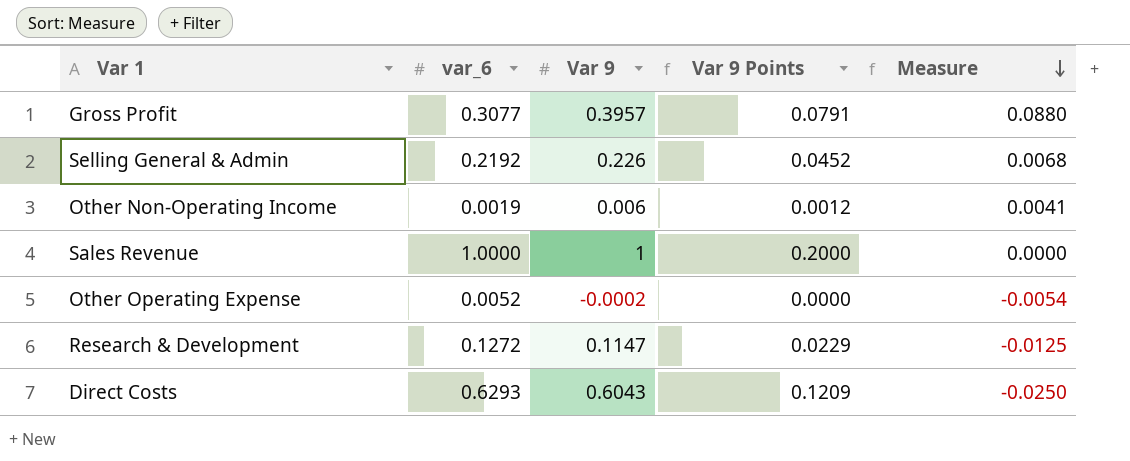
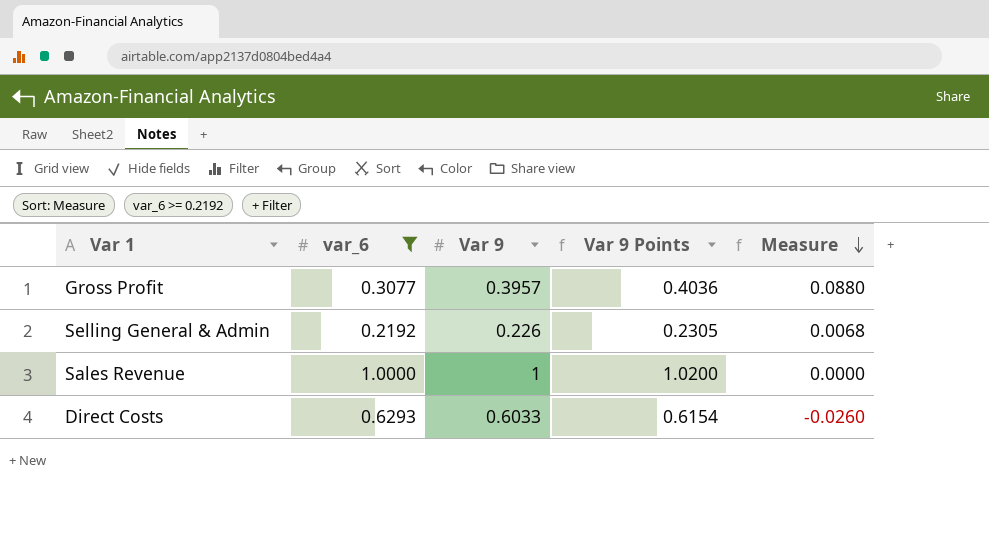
filter: none -> var_6 >= 0.2192
column Var 9 Points | formula: [Var 9] * 0.2 -> [Var 9] * 1.02
Direct Costs | Var 9: 0.6043 -> 0.6033
Direct Costs | Measure: -0.0250 -> -0.0260

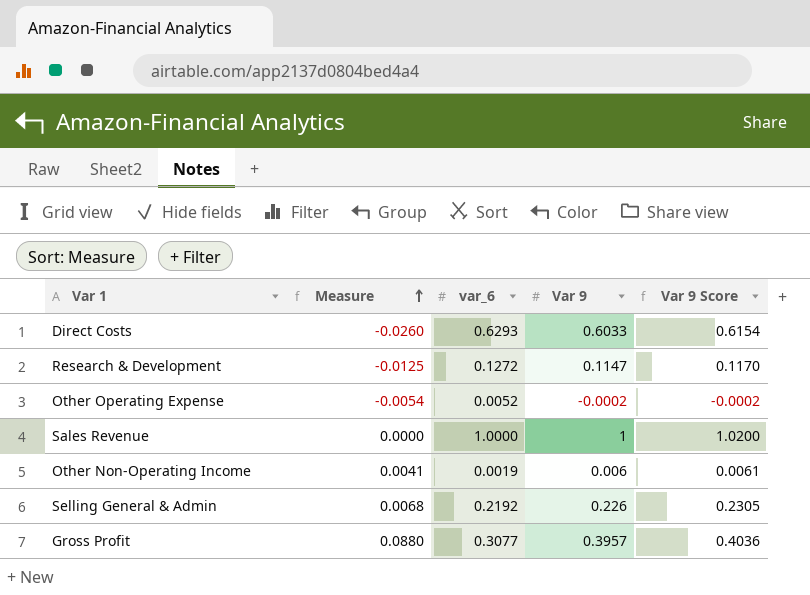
filter: var_6 >= 0.2192 -> none
row order: Measure descending -> Measure ascending
column Measure | position: 5 -> 2
column name: Var 9 Points -> Var 9 Score

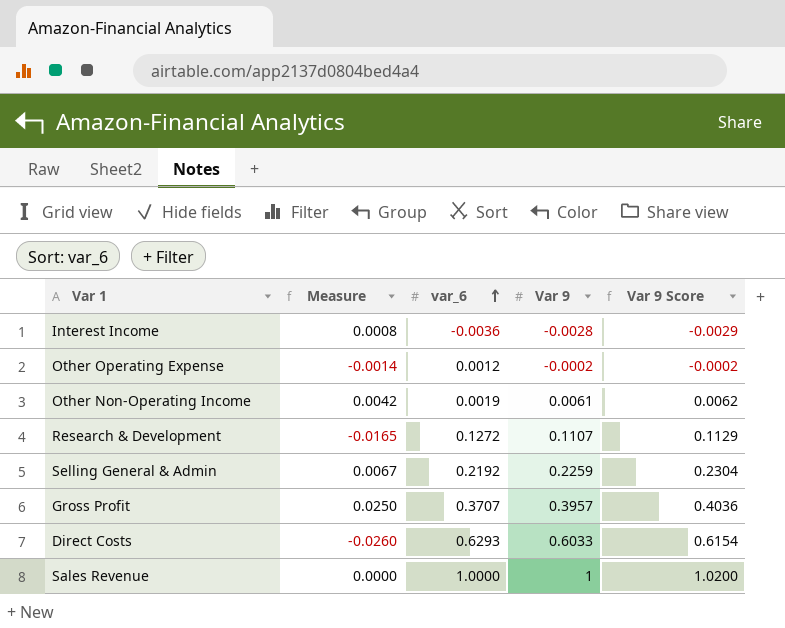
row order: Measure ascending -> var_6 ascending
row Interest Income: none -> 0.0008 | -0.0036 | -0.0028 | -0.0029
Other Operating Expense | Measure: -0.0054 -> -0.0014
Other Operating Expense | var_6: 0.0052 -> 0.0012
Other Non-Operating Income | Measure: 0.0041 -> 0.0042
Other Non-Operating Income | Var 9: 0.006 -> 0.0061
Other Non-Operating Income | Var 9 Score: 0.0061 -> 0.0062
Research & Development | Measure: -0.0125 -> -0.0165
Research & Development | Var 9: 0.1147 -> 0.1107
Research & Development | Var 9 Score: 0.1170 -> 0.1129
Selling General & Admin | Measure: 0.0068 -> 0.0067
Selling General & Admin | Var 9: 0.226 -> 0.2259
Selling General & Admin | Var 9 Score: 0.2305 -> 0.2304
Gross Profit | Measure: 0.0880 -> 0.0250
Gross Profit | var_6: 0.3077 -> 0.3707

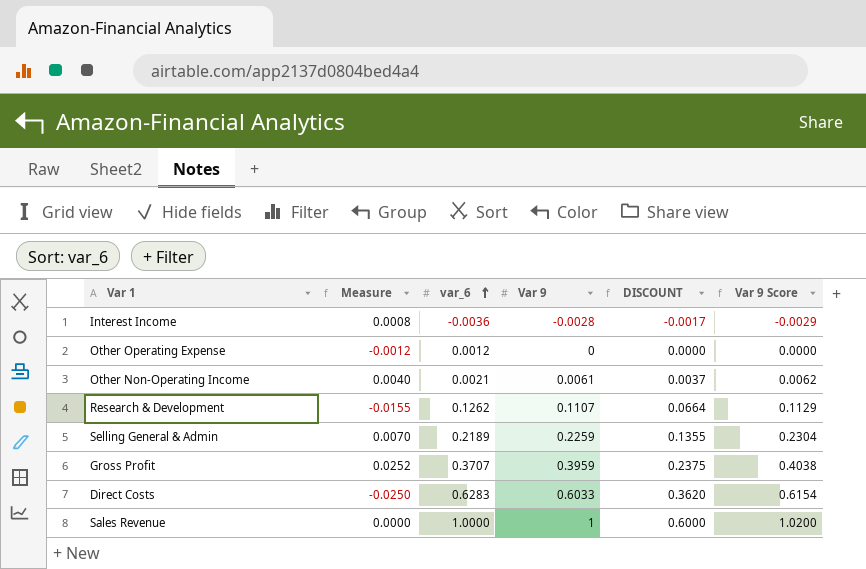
column DISCOUNT | formula: none -> [Var 9] * 0.6
Other Operating Expense | Measure: -0.0014 -> -0.0012
Other Operating Expense | Var 9: -0.0002 -> 0
Other Operating Expense | Var 9 Score: -0.0002 -> 0.0000
Other Non-Operating Income | Measure: 0.0042 -> 0.0040
Other Non-Operating Income | var_6: 0.0019 -> 0.0021
Research & Development | Measure: -0.0165 -> -0.0155
Research & Development | var_6: 0.1272 -> 0.1262
Selling General & Admin | Measure: 0.0067 -> 0.0070
Selling General & Admin | var_6: 0.2192 -> 0.2189
Gross Profit | Measure: 0.0250 -> 0.0252
Gross Profit | Var 9: 0.3957 -> 0.3959
Gross Profit | Var 9 Score: 0.4036 -> 0.4038
Direct Costs | Measure: -0.0260 -> -0.0250
Direct Costs | var_6: 0.6293 -> 0.6283

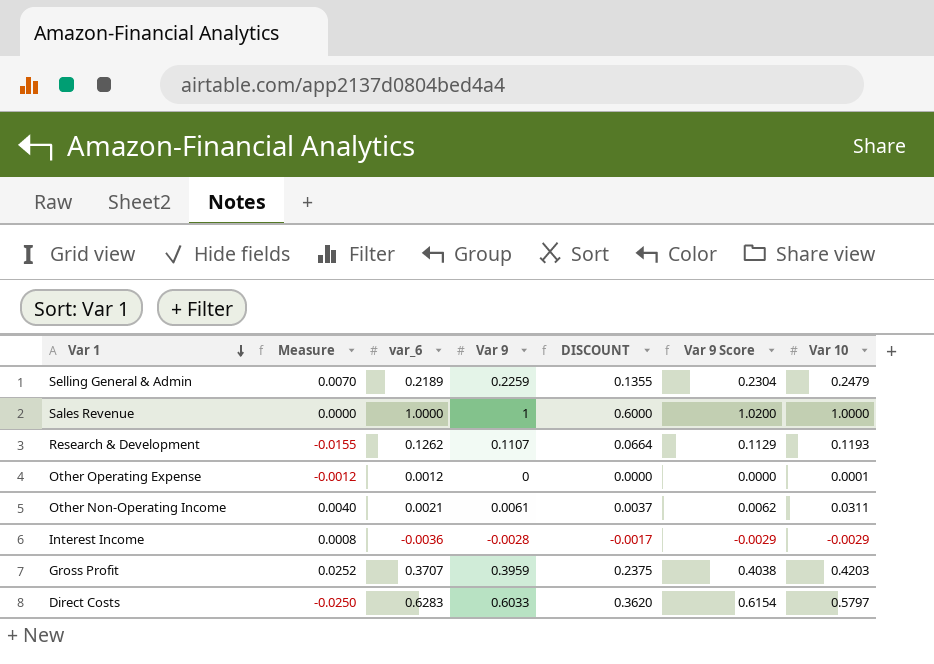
row order: var_6 ascending -> Var 1 descending
column Var 10 | position: none -> 7

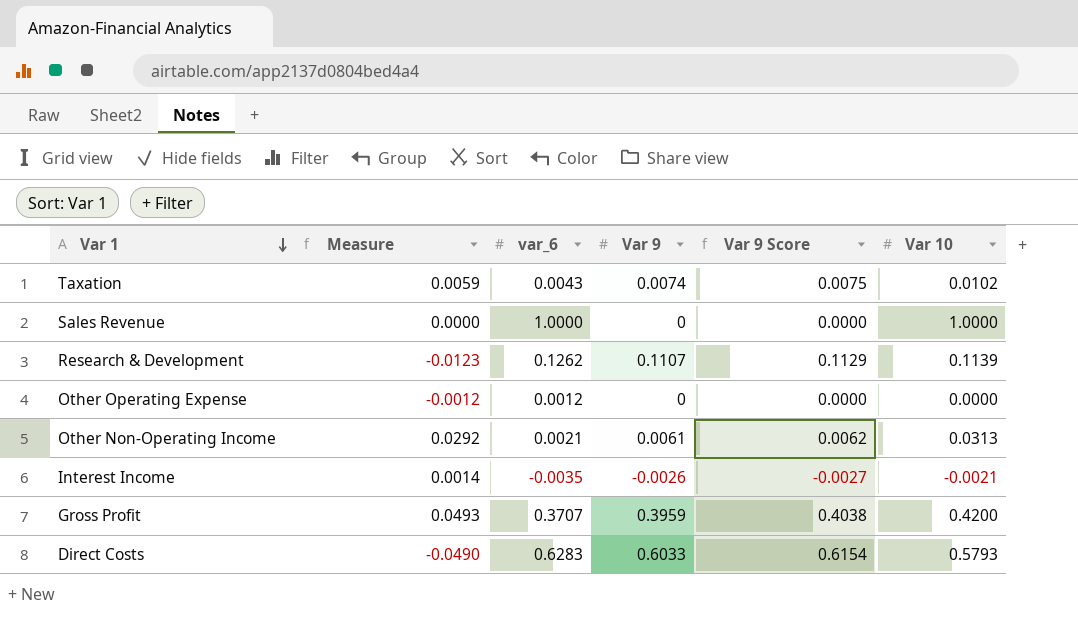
column DISCOUNT | formula: [Var 9] * 0.6 -> none
column Measure | formula: [Var 9] - [var_6] -> [Var 10] - [var_6]
row Selling General & Admin: 0.0070 | 0.2189 | 0.2259 | 0.1355 | 0.2304 | 0.2479 -> none
row Taxation: none -> 0.0059 | 0.0043 | 0.0074 | 0.0075 | 0.0102
Sales Revenue | Var 9: 1 -> 0
Sales Revenue | Var 9 Score: 1.0200 -> 0.0000
Research & Development | Var 10: 0.1193 -> 0.1139
Other Operating Expense | Var 10: 0.0001 -> 0.0000
Other Non-Operating Income | Var 10: 0.0311 -> 0.0313
Interest Income | var_6: -0.0036 -> -0.0035
Interest Income | Var 9: -0.0028 -> -0.0026
Interest Income | Var 9 Score: -0.0029 -> -0.0027
Interest Income | Var 10: -0.0029 -> -0.0021
Gross Profit | Var 10: 0.4203 -> 0.4200
Direct Costs | Var 10: 0.5797 -> 0.5793

